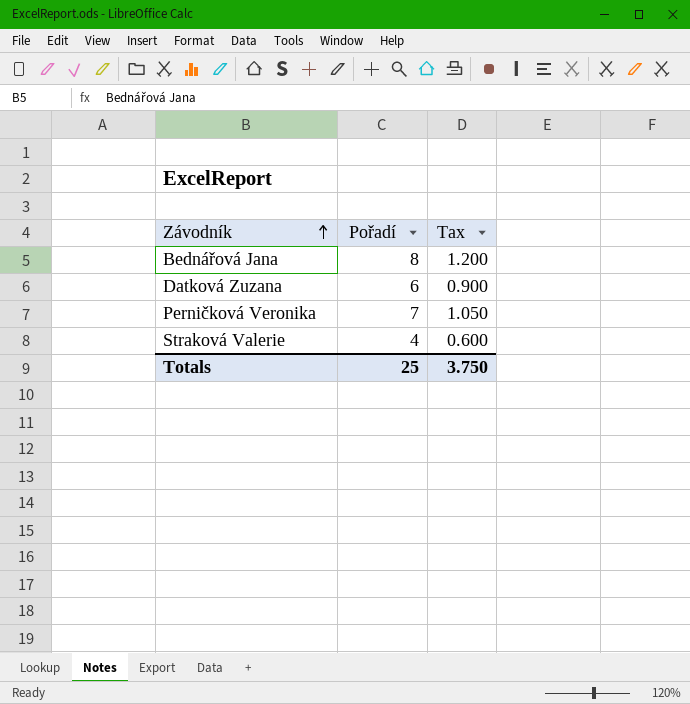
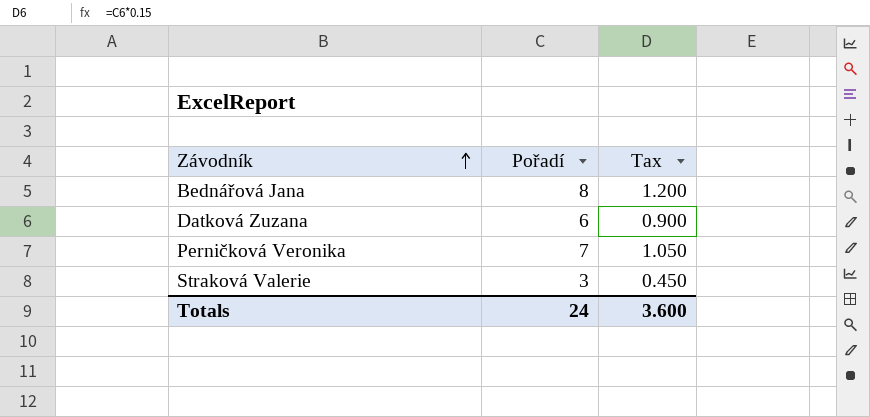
Straková Valerie | Pořadí: 4 -> 3
Straková Valerie | Tax: 0.600 -> 0.450
Totals | Pořadí: 25 -> 24
Totals | Tax: 3.750 -> 3.600

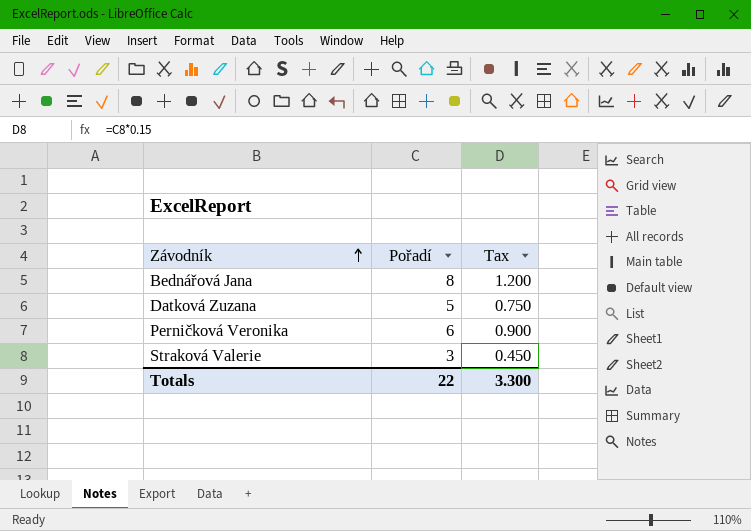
Datková Zuzana | Pořadí: 6 -> 5
Datková Zuzana | Tax: 0.900 -> 0.750
Perničková Veronika | Pořadí: 7 -> 6
Perničková Veronika | Tax: 1.050 -> 0.900
Totals | Pořadí: 24 -> 22
Totals | Tax: 3.600 -> 3.300

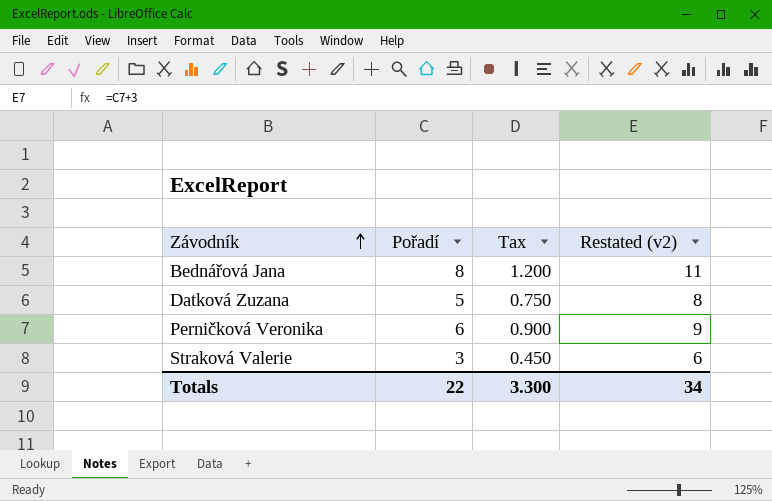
column Restated (v2) | formula: none -> [Pořadí] + 3

